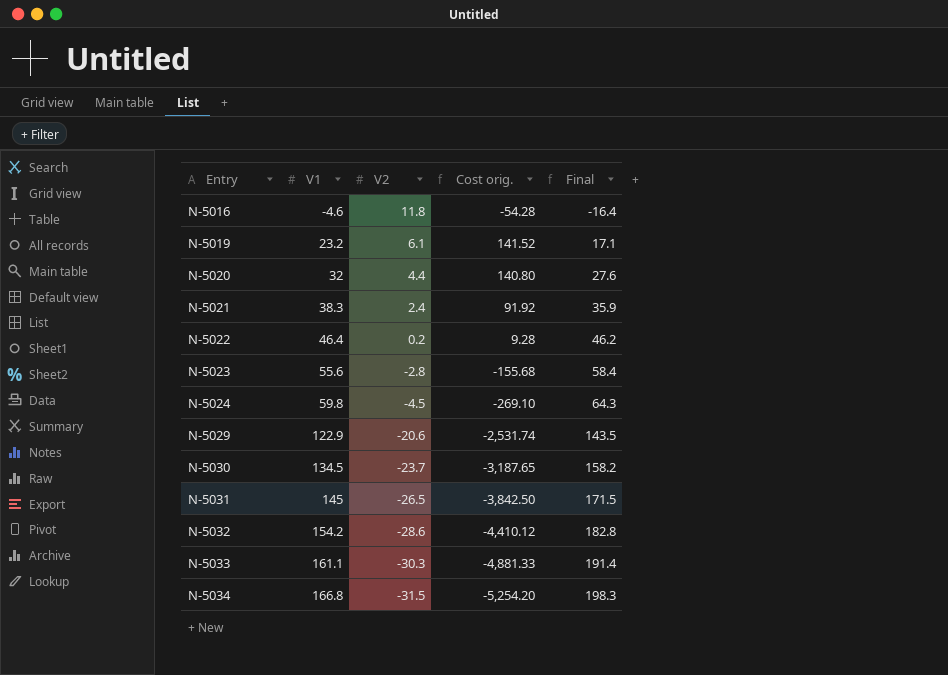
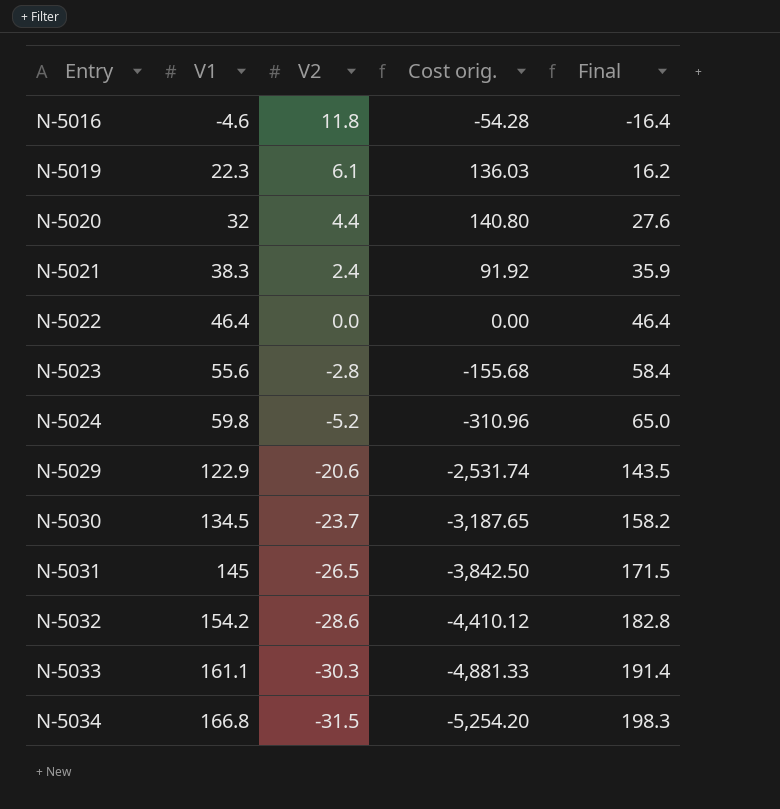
N-5019 | V1: 23.2 -> 22.3
N-5019 | Cost orig.: 141.52 -> 136.03
N-5019 | Final: 17.1 -> 16.2
N-5022 | V2: 0.2 -> 0.0
N-5022 | Cost orig.: 9.28 -> 0.00
N-5022 | Final: 46.2 -> 46.4
N-5024 | V2: -4.5 -> -5.2
N-5024 | Cost orig.: -269.10 -> -310.96
N-5024 | Final: 64.3 -> 65.0

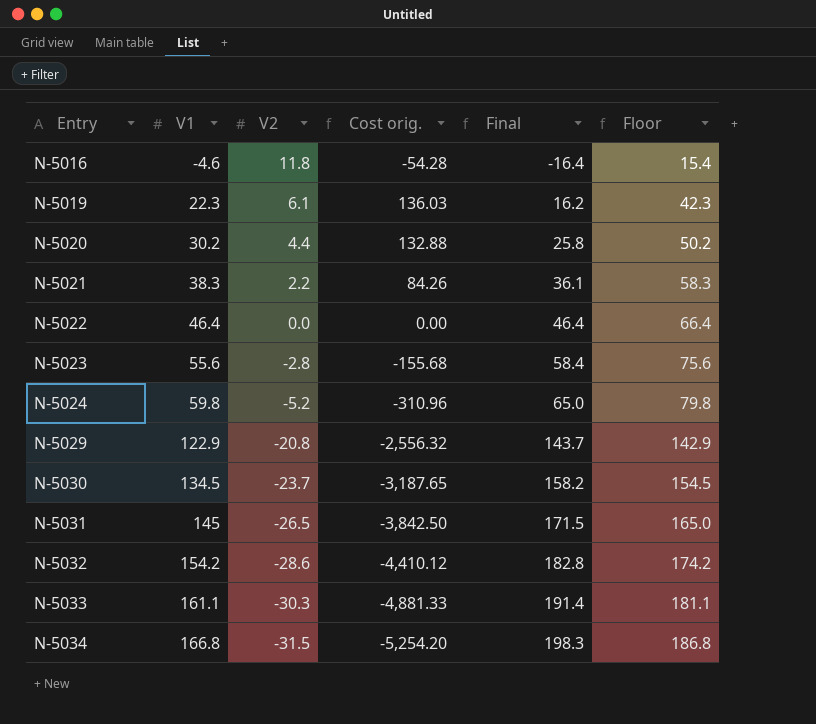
column Floor | formula: none -> [V1] + 20
N-5020 | V1: 32 -> 30.2
N-5020 | Cost orig.: 140.80 -> 132.88
N-5020 | Final: 27.6 -> 25.8
N-5021 | V2: 2.4 -> 2.2
N-5021 | Cost orig.: 91.92 -> 84.26
N-5021 | Final: 35.9 -> 36.1
N-5029 | V2: -20.6 -> -20.8
N-5029 | Cost orig.: -2,531.74 -> -2,556.32
N-5029 | Final: 143.5 -> 143.7

